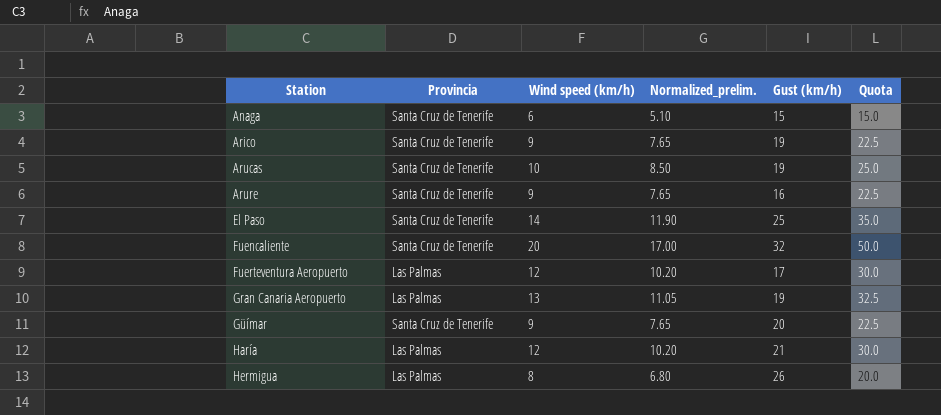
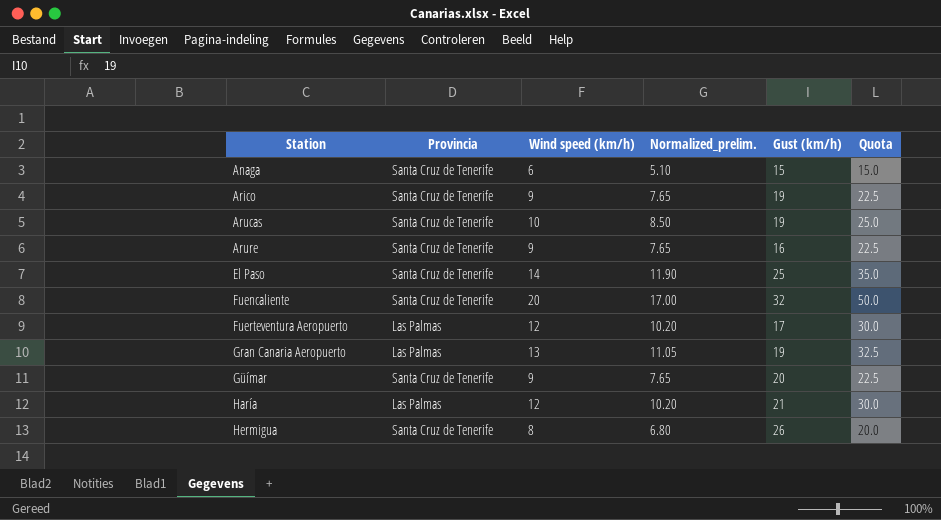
Hermigua | Provincia: Las Palmas -> Santa Cruz de Tenerife

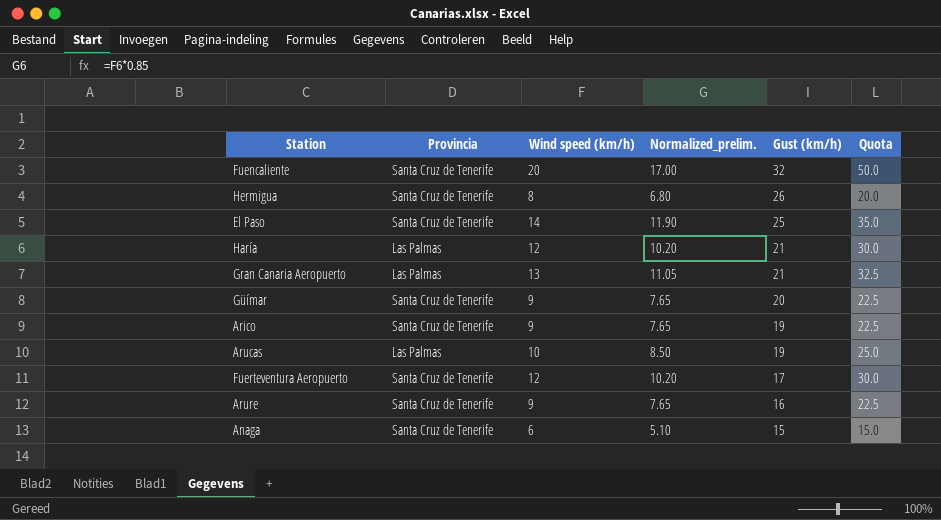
row order: Station ascending -> Gust (km/h) descending
Gran Canaria Aeropuerto | Gust (km/h): 19 -> 21
Arucas | Provincia: Santa Cruz de Tenerife -> Las Palmas
Fuerteventura Aeropuerto | Provincia: Las Palmas -> Santa Cruz de Tenerife

